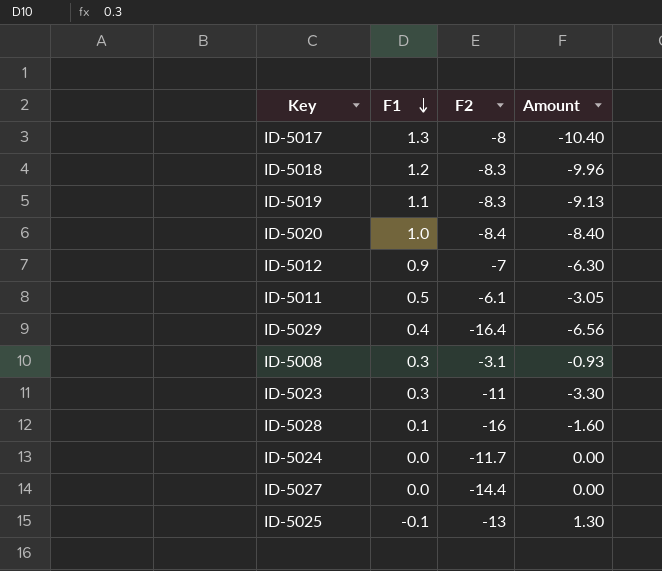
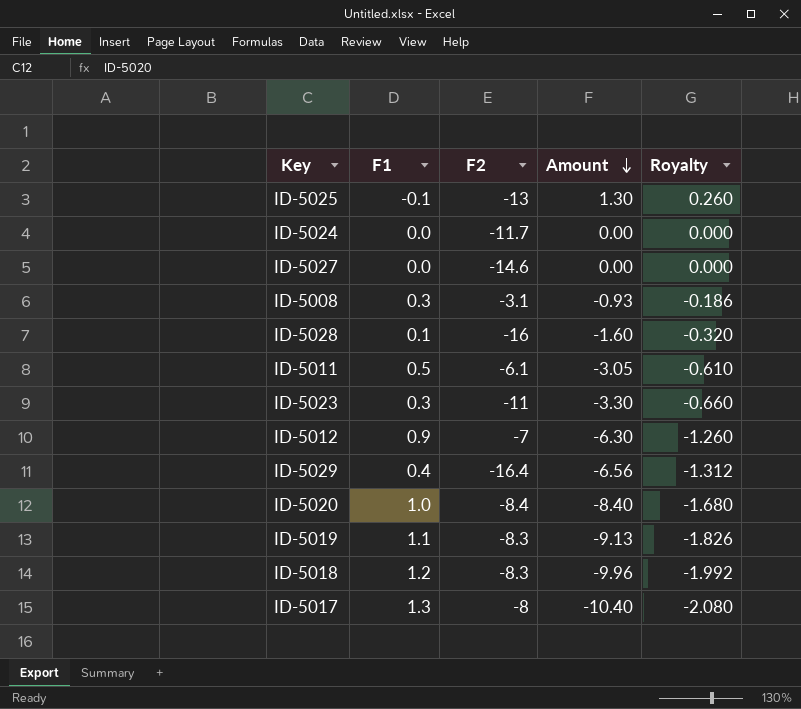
row order: F1 descending -> Amount descending
column Royalty | formula: none -> [Amount] * 0.2
ID-5027 | F2: -14.4 -> -14.6

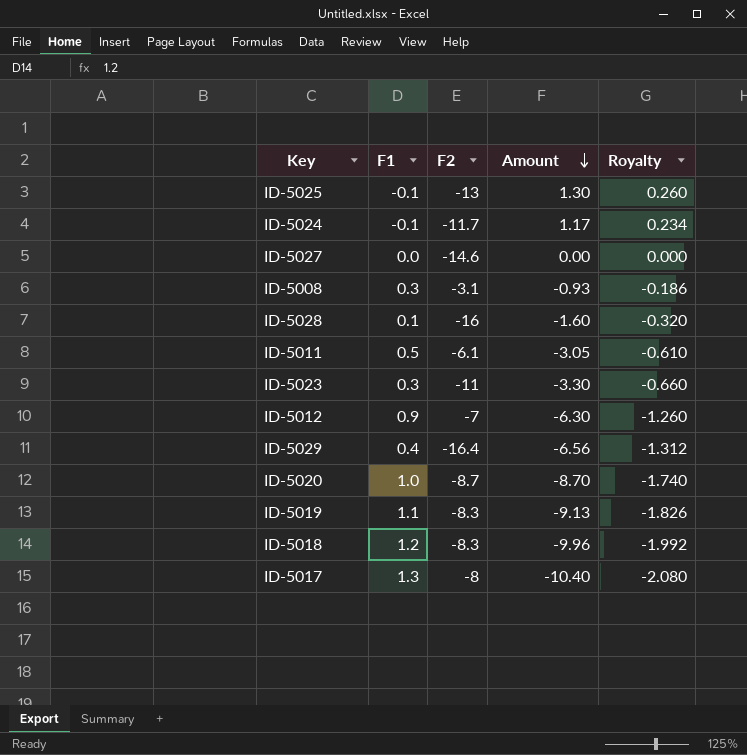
ID-5024 | F1: 0.0 -> -0.1
ID-5024 | Amount: 0.00 -> 1.17
ID-5024 | Royalty: 0.000 -> 0.234
ID-5020 | F2: -8.4 -> -8.7
ID-5020 | Amount: -8.40 -> -8.70
ID-5020 | Royalty: -1.680 -> -1.740

